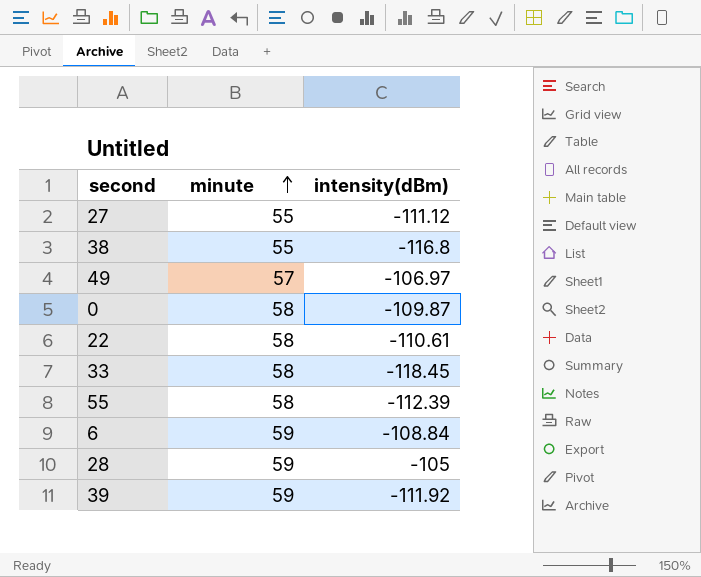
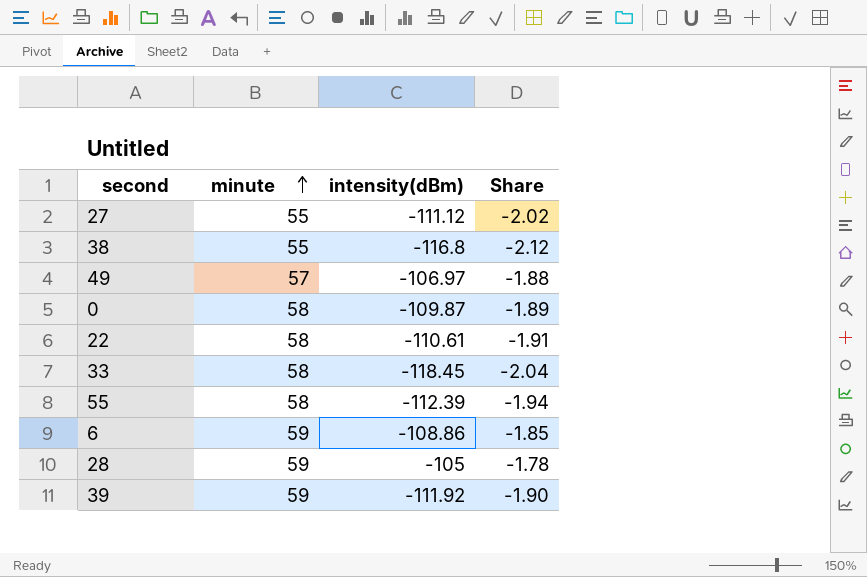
column Share | formula: none -> [intensity(dBm)] / [minute]
6 | intensity(dBm): -108.84 -> -108.86

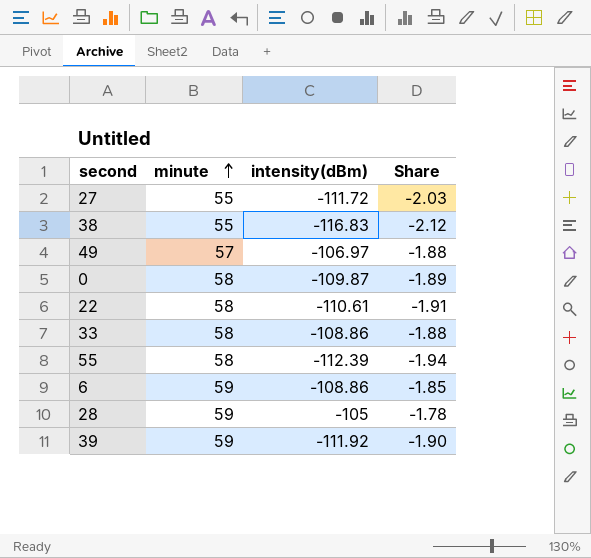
27 | intensity(dBm): -111.12 -> -111.72
27 | Share: -2.02 -> -2.03
38 | intensity(dBm): -116.8 -> -116.83
33 | intensity(dBm): -118.45 -> -108.86
33 | Share: -2.04 -> -1.88

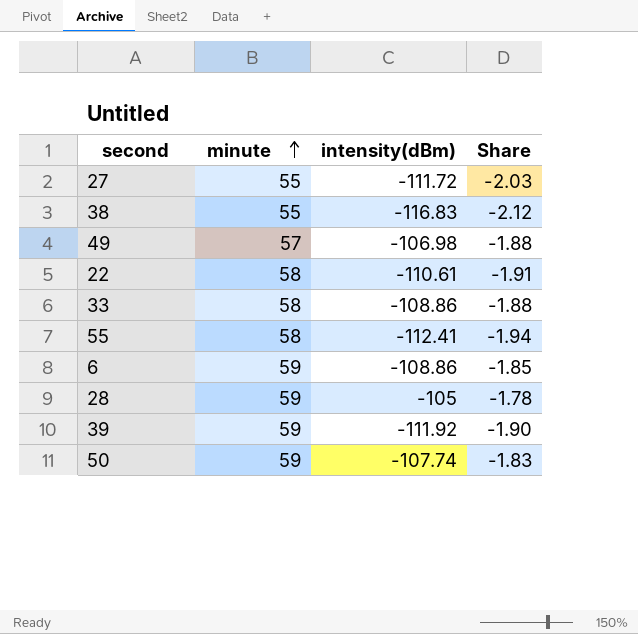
row 0: 58 | -109.87 | -1.89 -> none
49 | intensity(dBm): -106.97 -> -106.98
55 | intensity(dBm): -112.39 -> -112.41
row 50: none -> 59 | -107.74 | -1.83

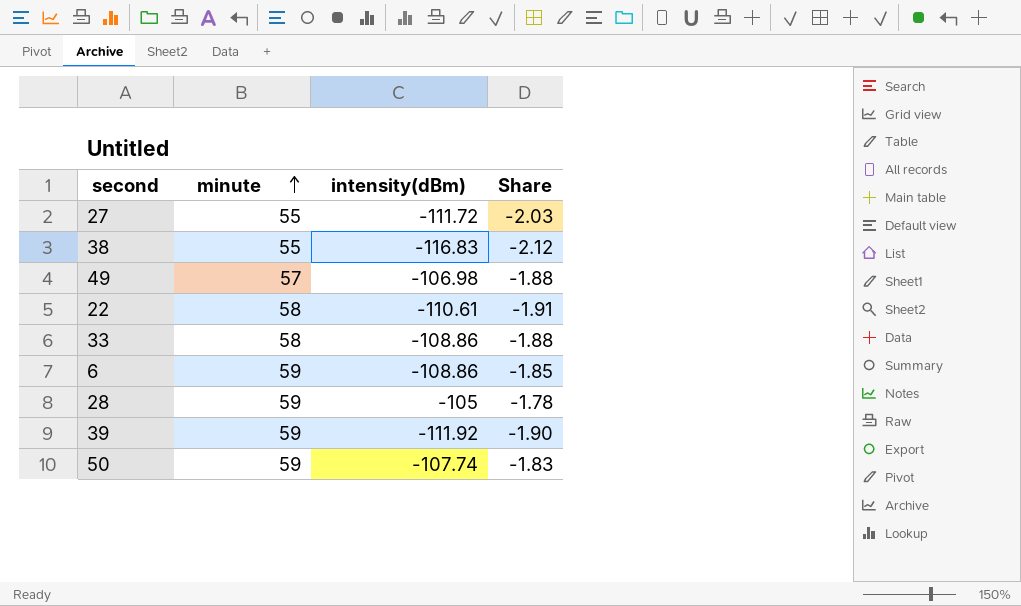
row 55: 58 | -112.41 | -1.94 -> none

